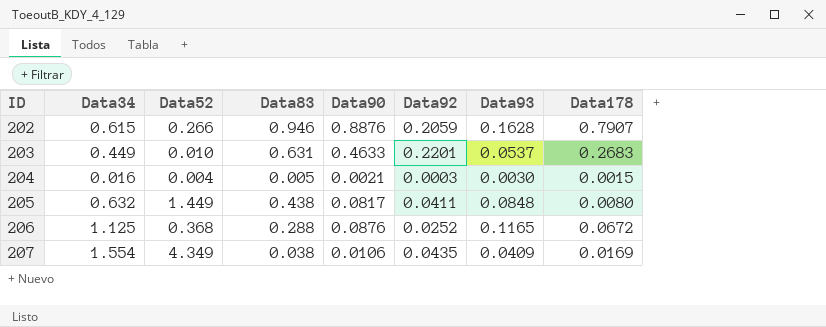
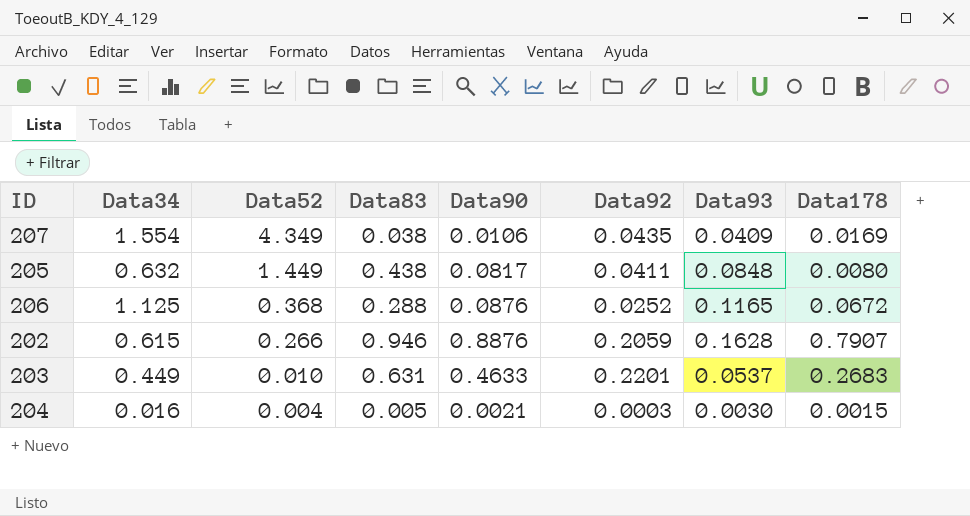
row order: ID ascending -> Data52 descending

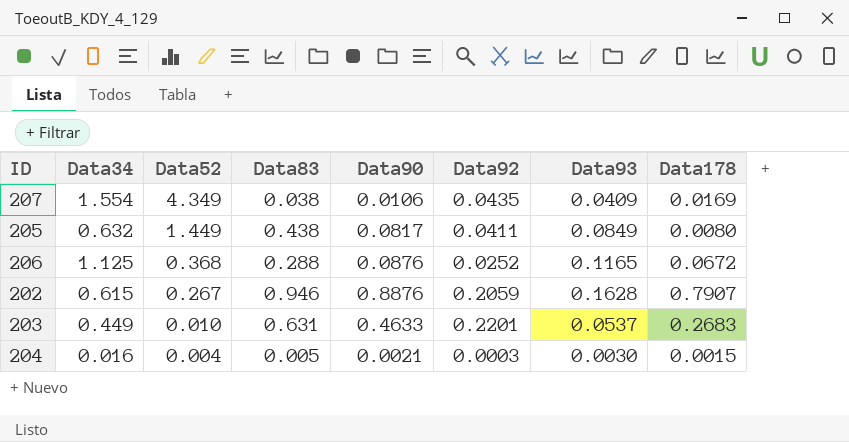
205 | Data93: 0.0848 -> 0.0849
202 | Data52: 0.266 -> 0.267

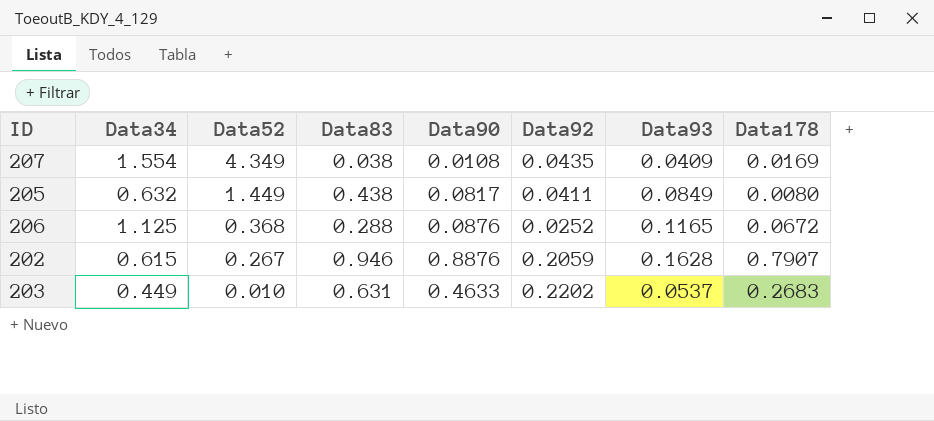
row 204: 0.016 | 0.004 | 0.005 | 0.0021 | 0.0003 | 0.0030 | 0.0015 -> none
207 | Data90: 0.0106 -> 0.0108
203 | Data92: 0.2201 -> 0.2202

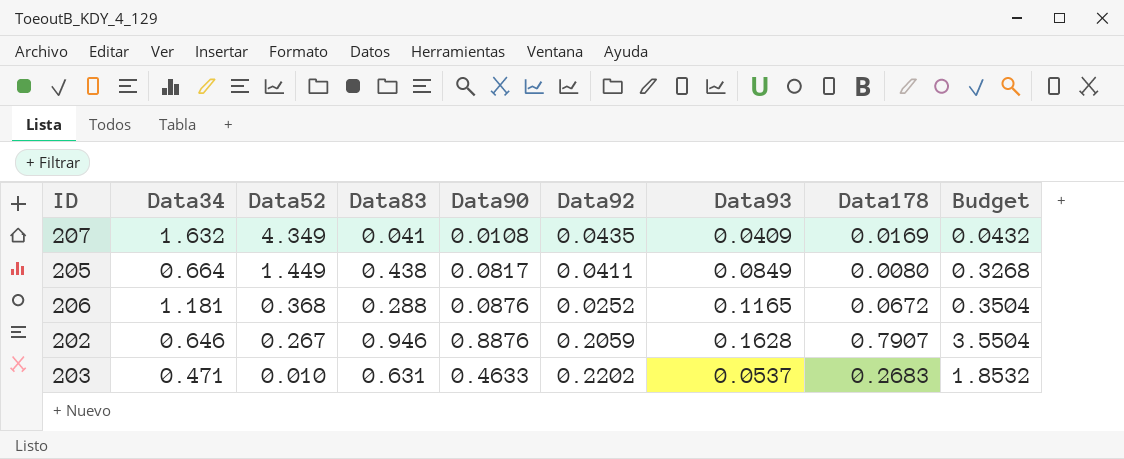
column Budget | formula: none -> [Data90] * 4
207 | Data34: 1.554 -> 1.632
207 | Data83: 0.038 -> 0.041
205 | Data34: 0.632 -> 0.664
206 | Data34: 1.125 -> 1.181
202 | Data34: 0.615 -> 0.646
203 | Data34: 0.449 -> 0.471

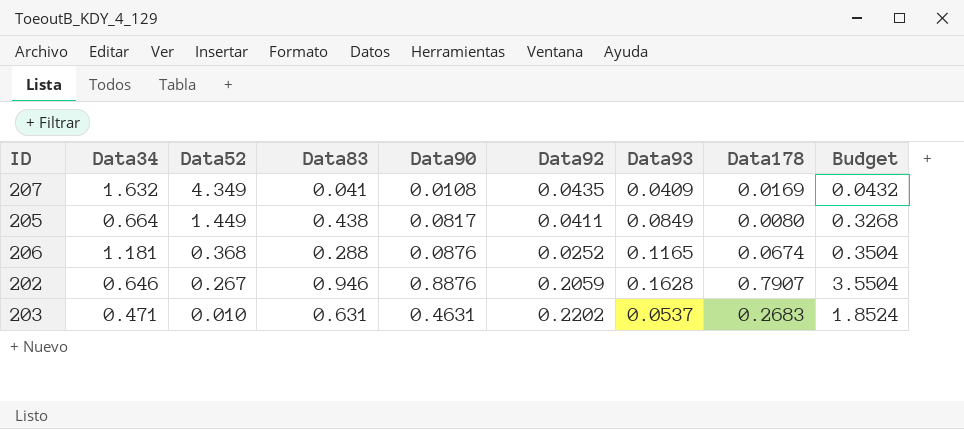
206 | Data178: 0.0672 -> 0.0674
203 | Data90: 0.4633 -> 0.4631
203 | Budget: 1.8532 -> 1.8524

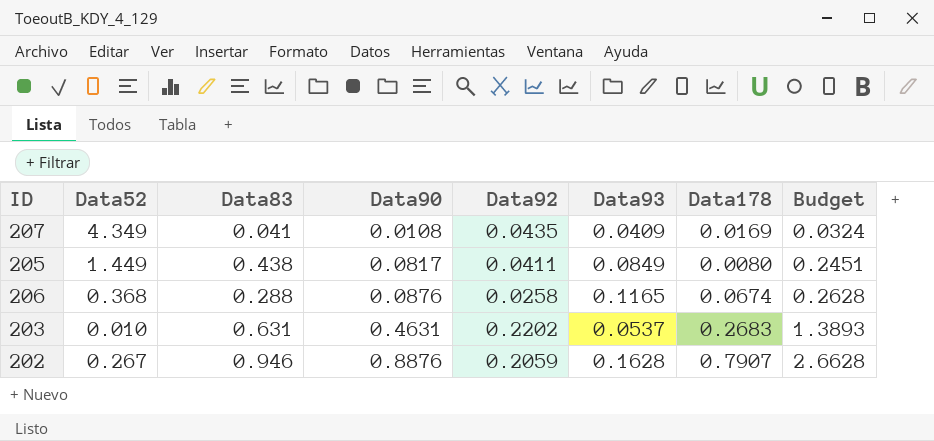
row order: Data52 descending -> Data90 ascending
column Data34 | position: 2 -> none
column Budget | formula: [Data90] * 4 -> [Data90] * 3
206 | Data92: 0.0252 -> 0.0258

